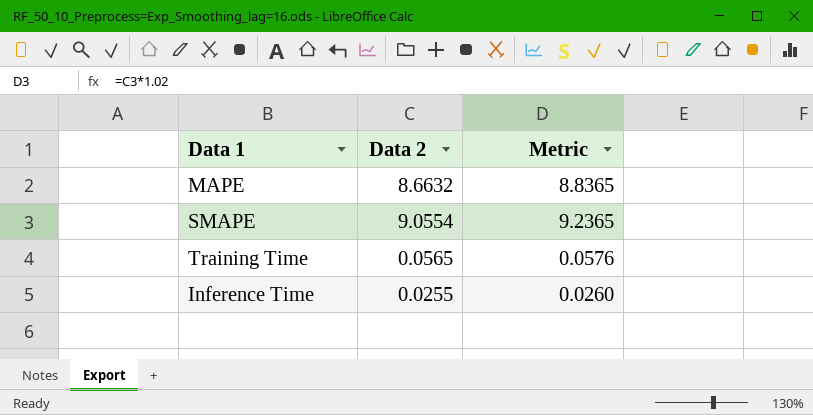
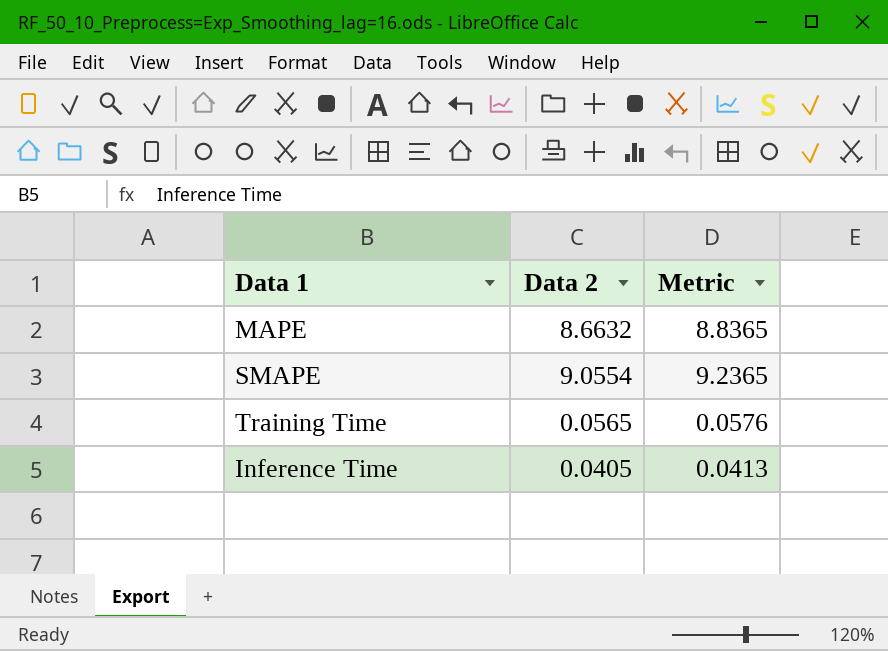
Inference Time | Data 2: 0.0255 -> 0.0405
Inference Time | Metric: 0.0260 -> 0.0413

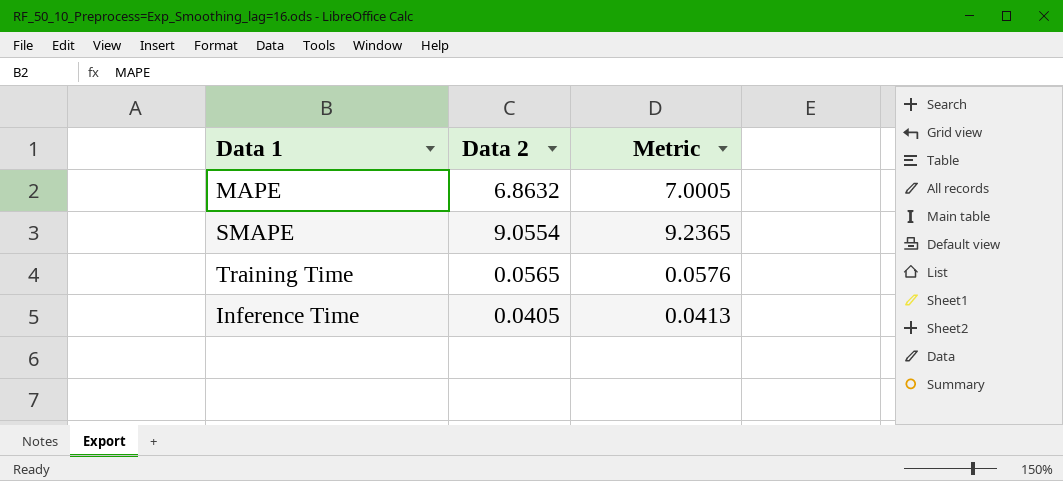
MAPE | Data 2: 8.6632 -> 6.8632
MAPE | Metric: 8.8365 -> 7.0005

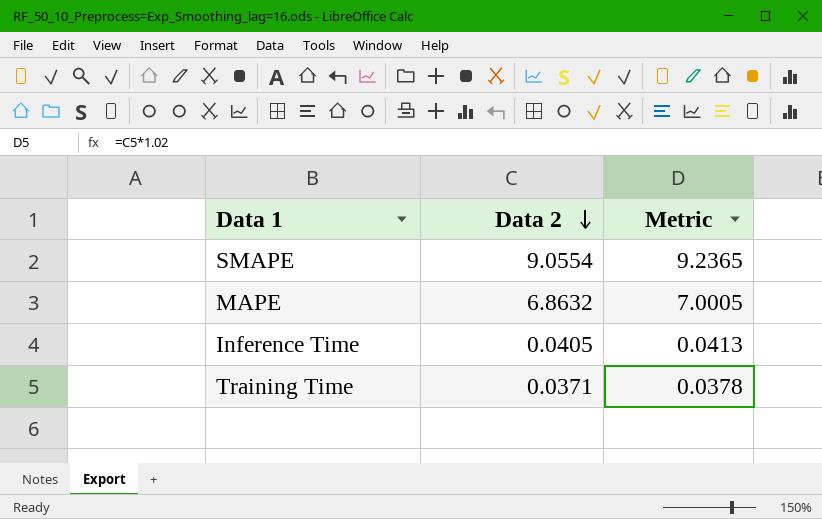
row order: none -> Data 2 descending
Training Time | Data 2: 0.0565 -> 0.0371
Training Time | Metric: 0.0576 -> 0.0378

